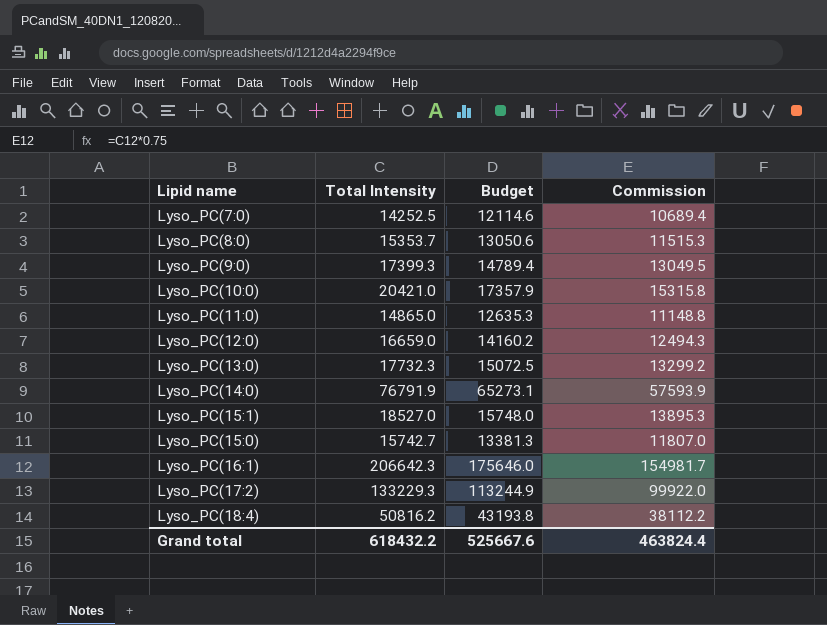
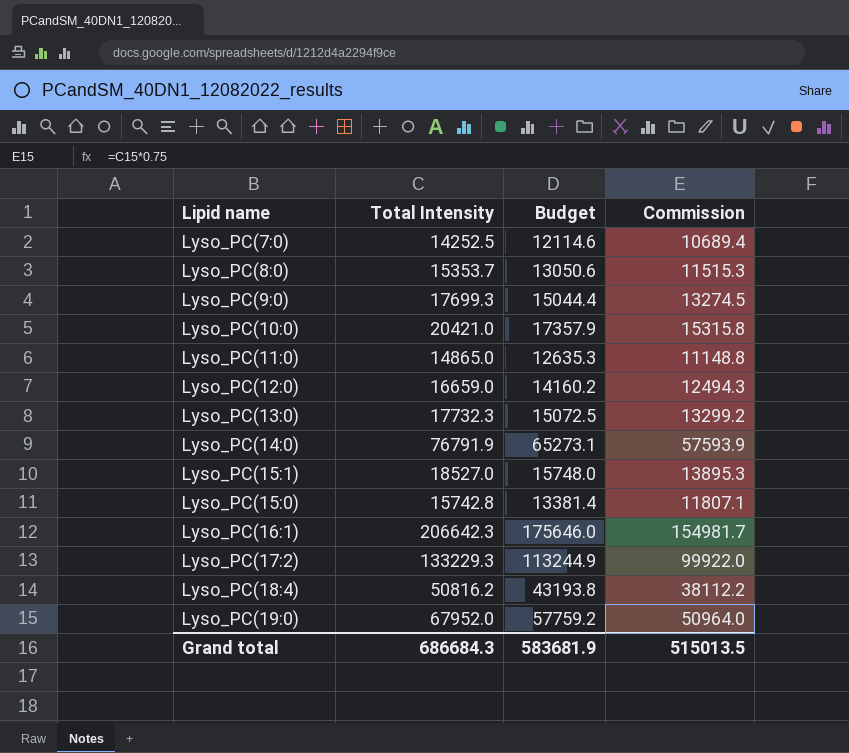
Lyso_PC(9:0) | Total Intensity: 17399.3 -> 17699.3
Lyso_PC(9:0) | Budget: 14789.4 -> 15044.4
Lyso_PC(9:0) | Commission: 13049.5 -> 13274.5
Lyso_PC(15:0) | Total Intensity: 15742.7 -> 15742.8
Lyso_PC(15:0) | Budget: 13381.3 -> 13381.4
Lyso_PC(15:0) | Commission: 11807.0 -> 11807.1
row Lyso_PC(19:0): none -> 67952.0 | 57759.2 | 50964.0
Grand total | Total Intensity: 618432.2 -> 686684.3
Grand total | Budget: 525667.6 -> 583681.9
Grand total | Commission: 463824.4 -> 515013.5

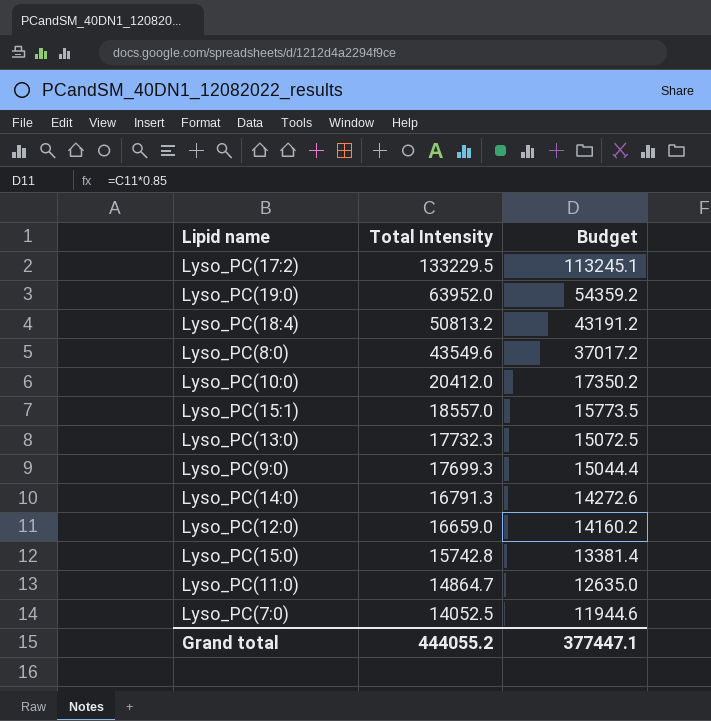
row order: none -> Total Intensity descending
column Commission | formula: [Total Intensity] * 0.75 -> none
row Lyso_PC(16:1): 206642.3 | 175646.0 | 154981.7 -> none
Lyso_PC(17:2) | Total Intensity: 133229.3 -> 133229.5
Lyso_PC(17:2) | Budget: 113244.9 -> 113245.1
Lyso_PC(19:0) | Total Intensity: 67952.0 -> 63952.0
Lyso_PC(19:0) | Budget: 57759.2 -> 54359.2
Lyso_PC(18:4) | Total Intensity: 50816.2 -> 50813.2
Lyso_PC(18:4) | Budget: 43193.8 -> 43191.2
Lyso_PC(8:0) | Total Intensity: 15353.7 -> 43549.6
Lyso_PC(8:0) | Budget: 13050.6 -> 37017.2
Lyso_PC(10:0) | Total Intensity: 20421.0 -> 20412.0
Lyso_PC(10:0) | Budget: 17357.9 -> 17350.2
Lyso_PC(15:1) | Total Intensity: 18527.0 -> 18557.0
Lyso_PC(15:1) | Budget: 15748.0 -> 15773.5
Lyso_PC(14:0) | Total Intensity: 76791.9 -> 16791.3
Lyso_PC(14:0) | Budget: 65273.1 -> 14272.6
Lyso_PC(11:0) | Total Intensity: 14865.0 -> 14864.7
Lyso_PC(11:0) | Budget: 12635.3 -> 12635.0
Lyso_PC(7:0) | Total Intensity: 14252.5 -> 14052.5
Lyso_PC(7:0) | Budget: 12114.6 -> 11944.6
Grand total | Total Intensity: 686684.3 -> 444055.2
Grand total | Budget: 583681.9 -> 377447.1

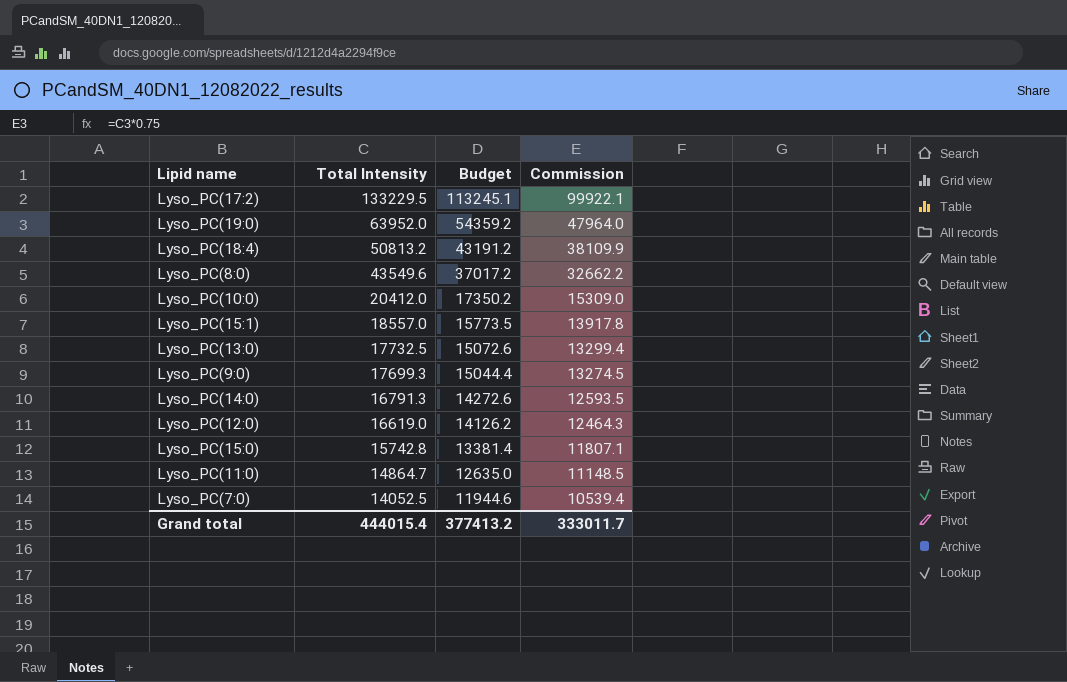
column Commission | formula: none -> [Total Intensity] * 0.75
Lyso_PC(13:0) | Total Intensity: 17732.3 -> 17732.5
Lyso_PC(13:0) | Budget: 15072.5 -> 15072.6
Lyso_PC(12:0) | Total Intensity: 16659.0 -> 16619.0
Lyso_PC(12:0) | Budget: 14160.2 -> 14126.2
Grand total | Total Intensity: 444055.2 -> 444015.4
Grand total | Budget: 377447.1 -> 377413.2

